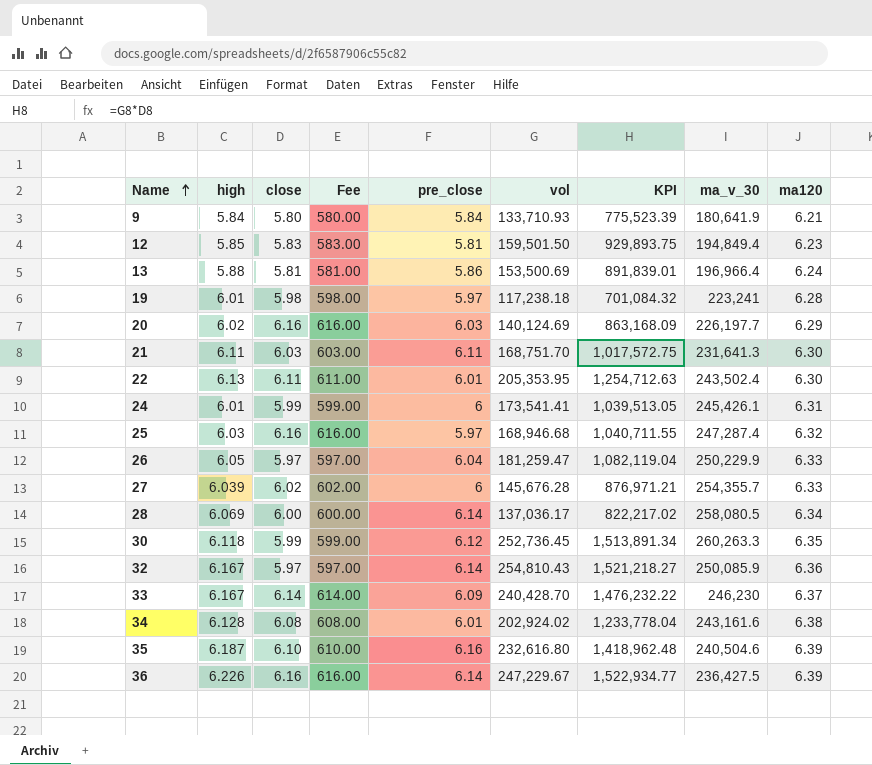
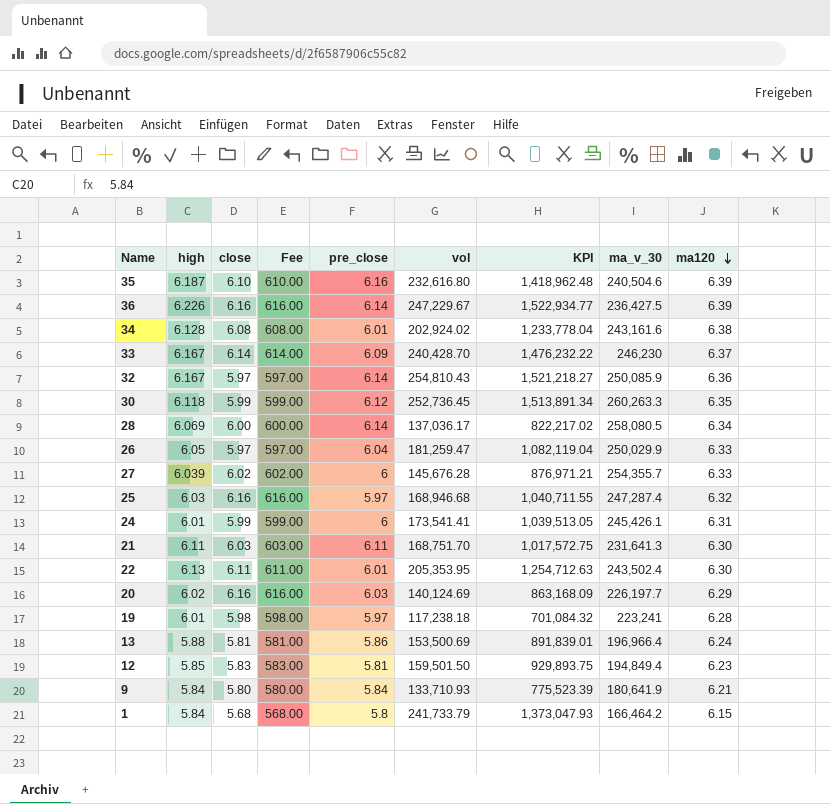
row order: Name ascending -> ma120 descending
26 | ma_v_30: 250,229.9 -> 250,029.9
row 1: none -> 5.84 | 5.68 | 568.00 | 5.8 | 241,733.79 | 1,373,047.93 | 166,464.2 | 6.15

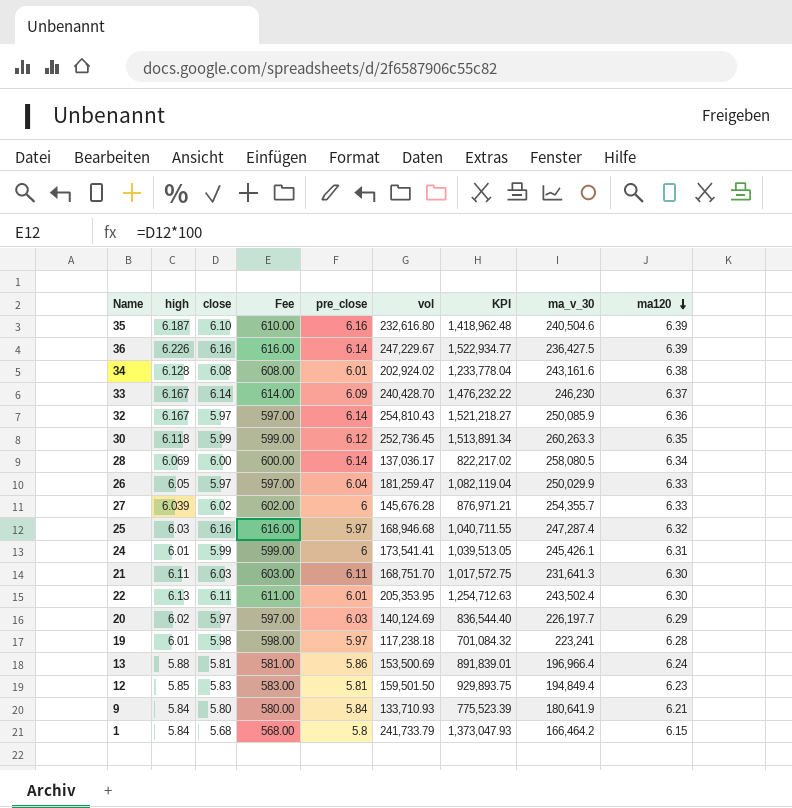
20 | close: 6.16 -> 5.97
20 | Fee: 616.00 -> 597.00
20 | KPI: 863,168.09 -> 836,544.40

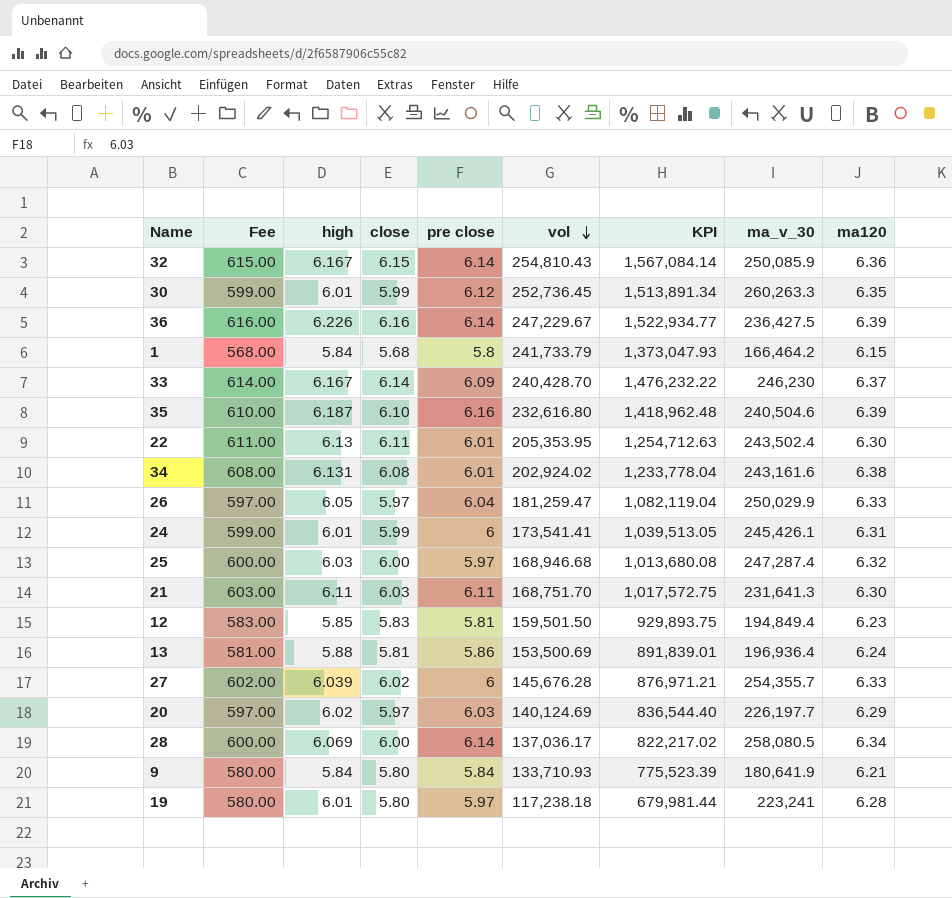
row order: ma120 descending -> vol descending
column Fee | position: 4 -> 2
column name: pre_close -> pre close
32 | Fee: 597.00 -> 615.00
32 | close: 5.97 -> 6.15
32 | KPI: 1,521,218.27 -> 1,567,084.14
30 | high: 6.118 -> 6.01
34 | high: 6.128 -> 6.131
25 | Fee: 616.00 -> 600.00
25 | close: 6.16 -> 6.00
25 | KPI: 1,040,711.55 -> 1,013,680.08
13 | ma_v_30: 196,966.4 -> 196,936.4
19 | Fee: 598.00 -> 580.00
19 | close: 5.98 -> 5.80
19 | KPI: 701,084.32 -> 679,981.44

